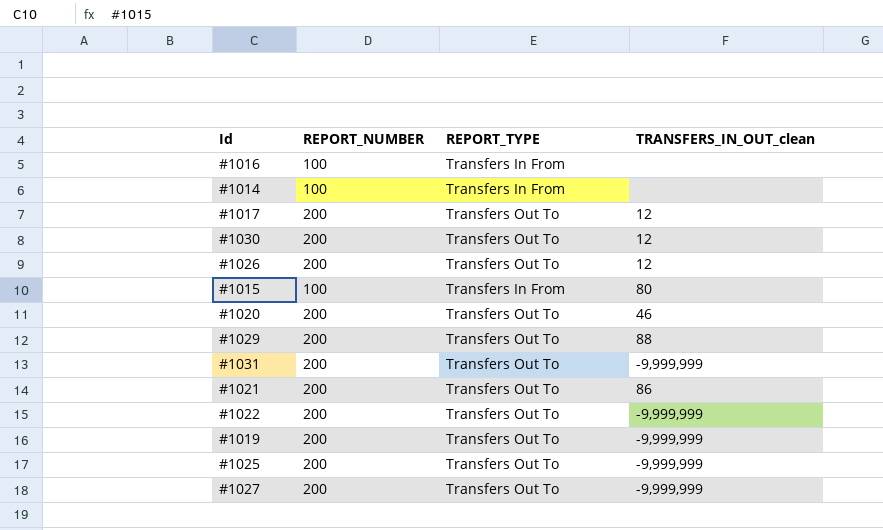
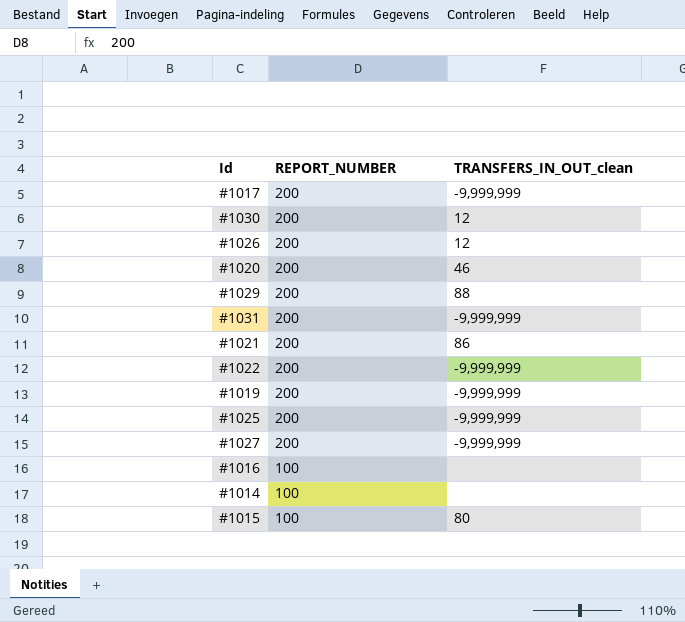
row order: none -> REPORT_NUMBER descending
column REPORT_TYPE | position: 3 -> none
#1017 | TRANSFERS_IN_OUT_clean: 12 -> -9,999,999

